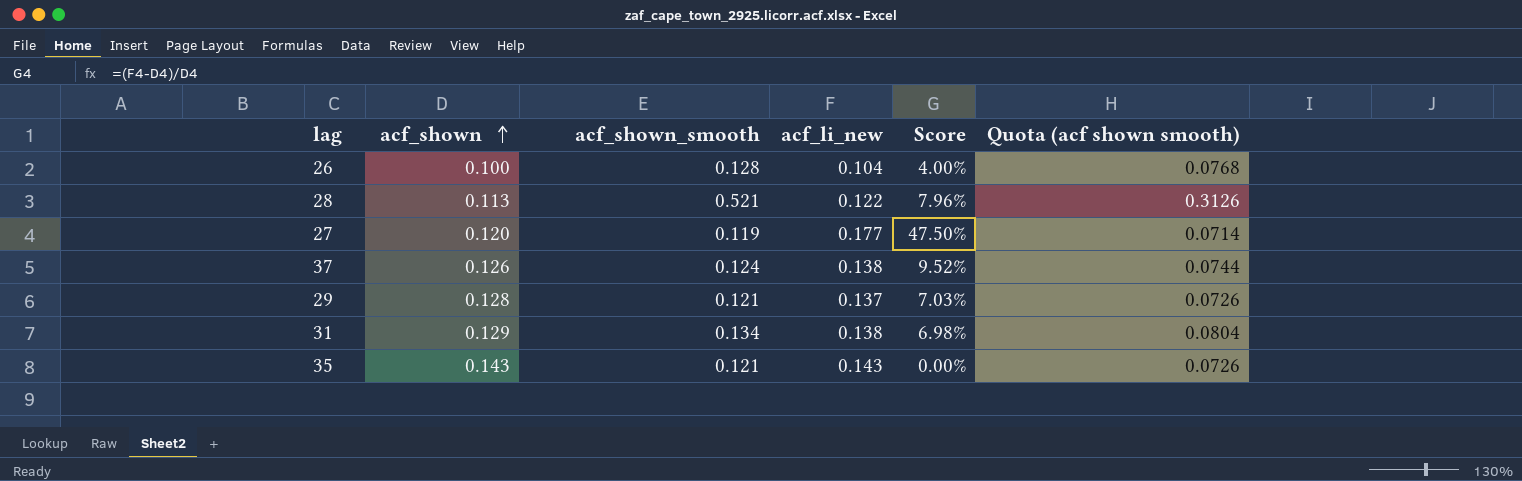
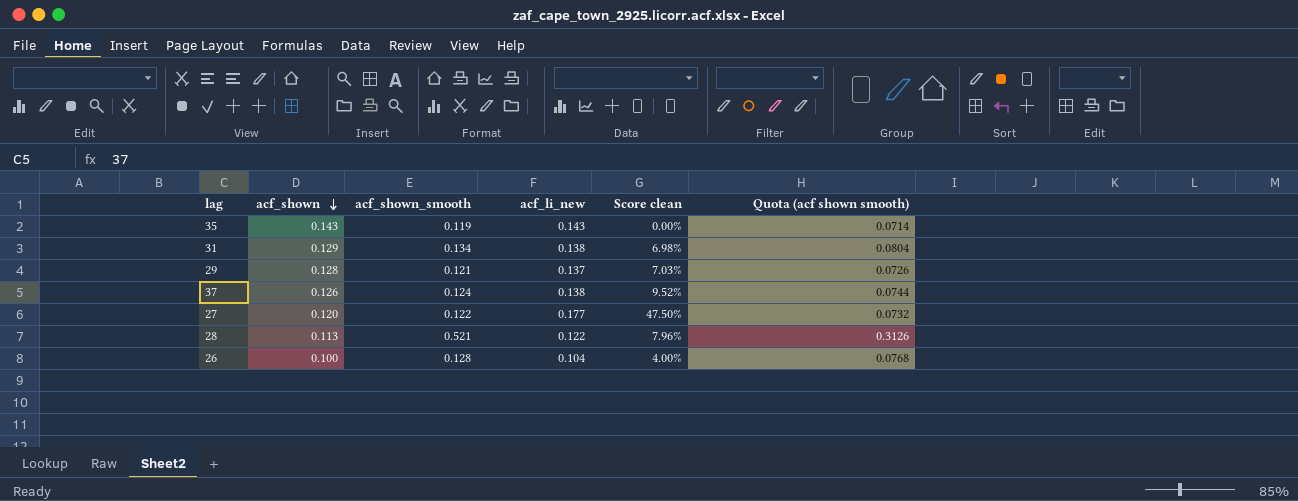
row order: acf_shown ascending -> acf_shown descending
column name: Score -> Score clean
35 | acf_shown_smooth: 0.121 -> 0.119
35 | Quota (acf shown smooth): 0.0726 -> 0.0714
27 | acf_shown_smooth: 0.119 -> 0.122
27 | Quota (acf shown smooth): 0.0714 -> 0.0732

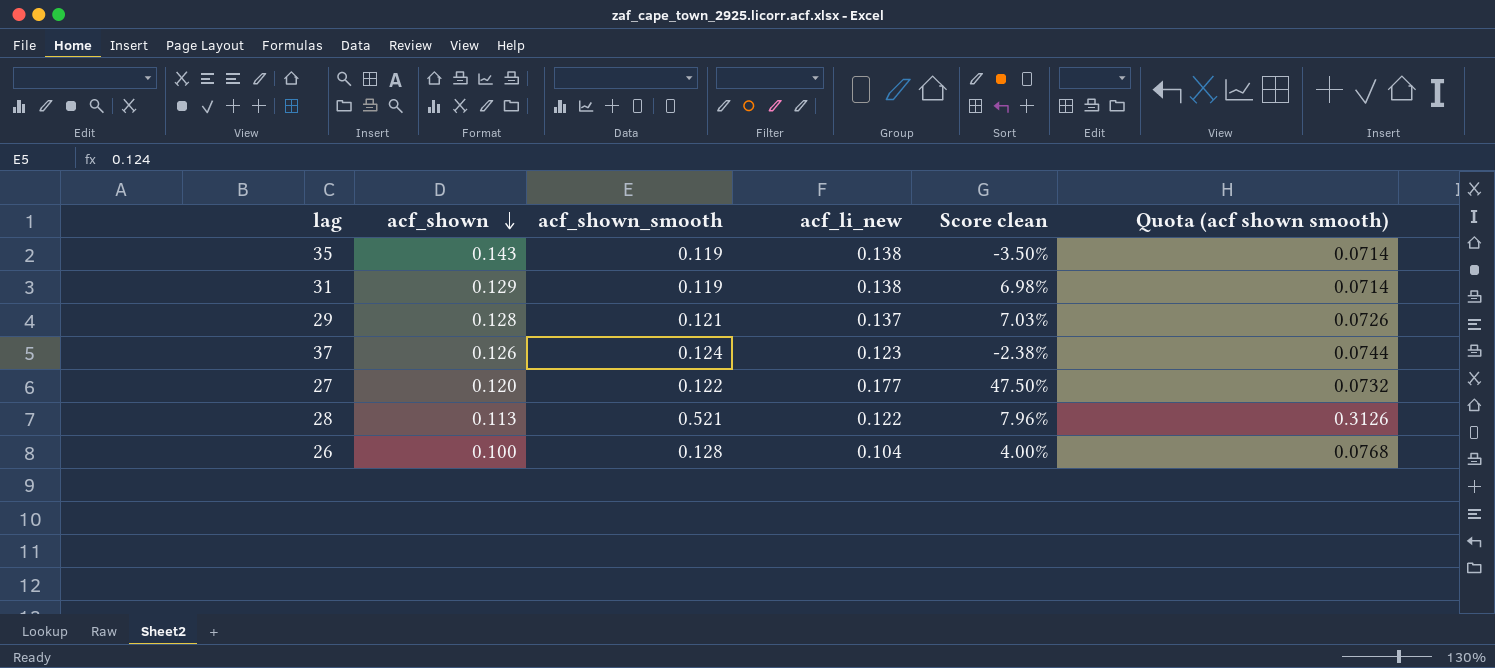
35 | acf_li_new: 0.143 -> 0.138
35 | Score clean: 0.00% -> -3.50%
31 | acf_shown_smooth: 0.134 -> 0.119
31 | Quota (acf shown smooth): 0.0804 -> 0.0714
37 | acf_li_new: 0.138 -> 0.123
37 | Score clean: 9.52% -> -2.38%

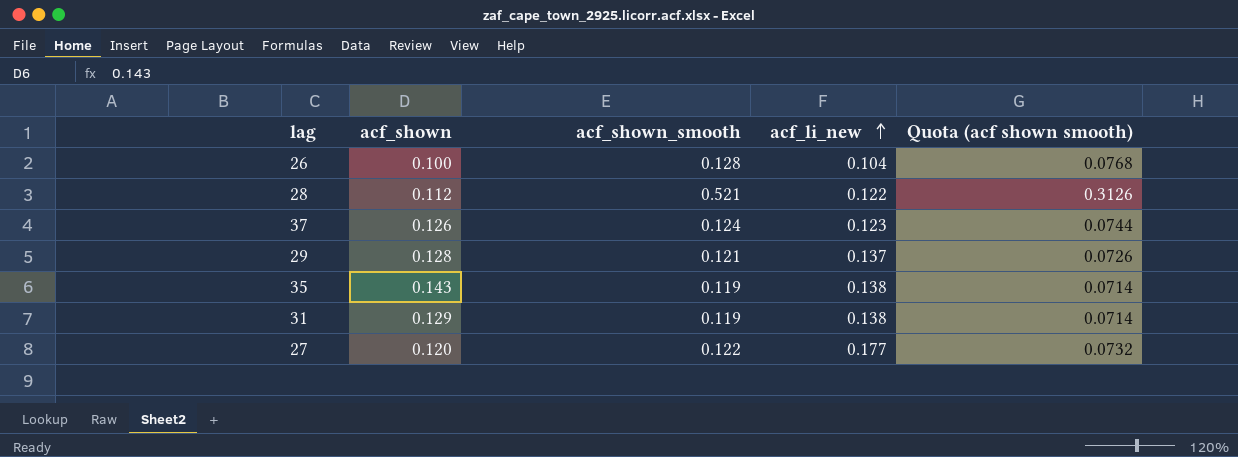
row order: acf_shown descending -> acf_li_new ascending
column Score clean | formula: ([acf_li_new] - [acf_shown]) / [acf_shown] -> none
28 | acf_shown: 0.113 -> 0.112

